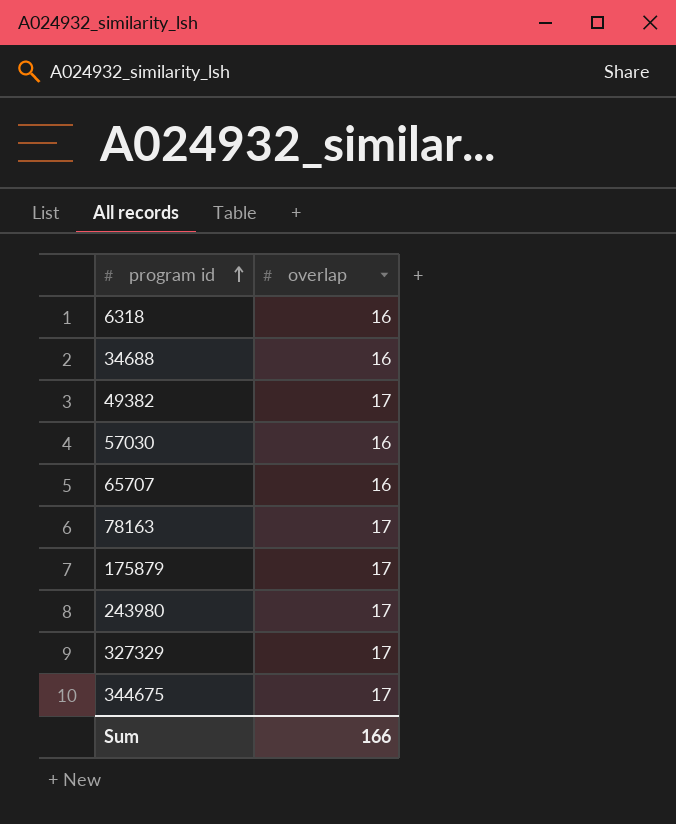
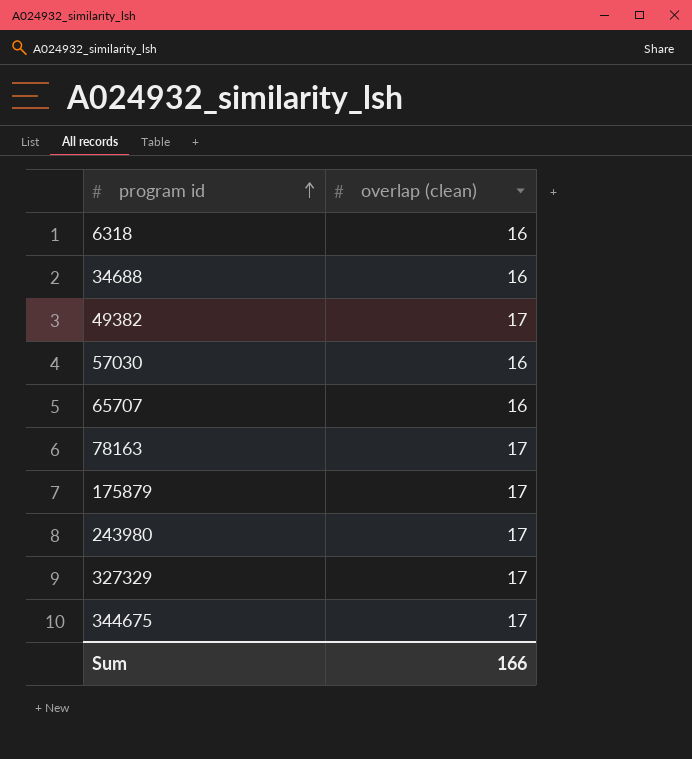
column name: overlap -> overlap (clean)

